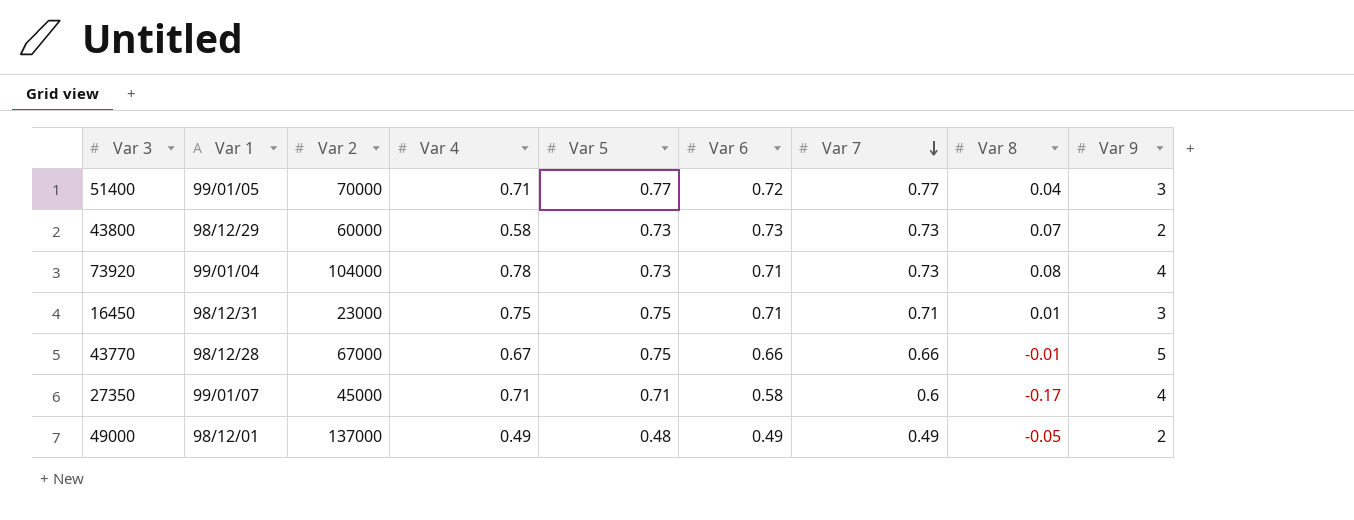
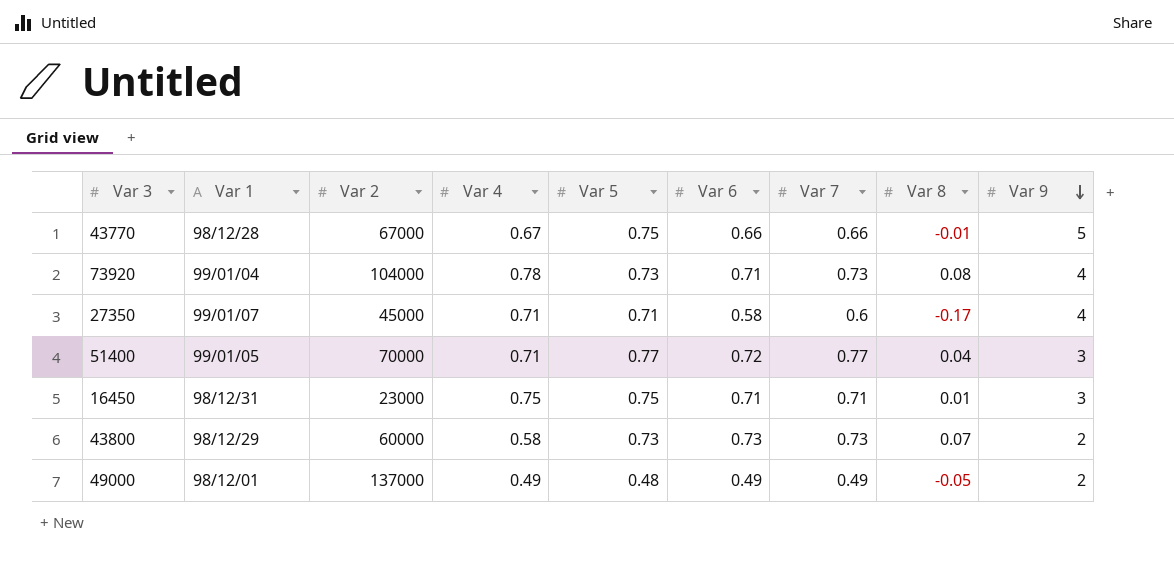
row order: Var 7 descending -> Var 9 descending

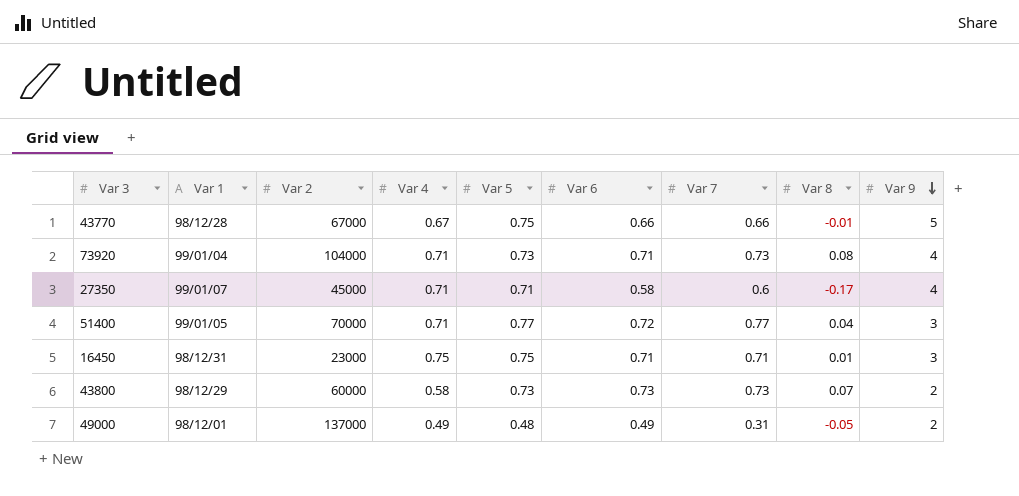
73920 | Var 4: 0.78 -> 0.71
49000 | Var 7: 0.49 -> 0.31

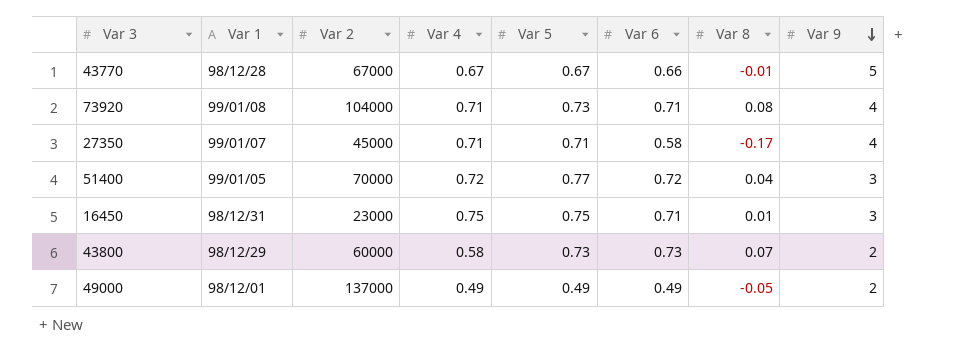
column Var 7 | position: 7 -> none
43770 | Var 5: 0.75 -> 0.67
73920 | Var 1: 99/01/04 -> 99/01/08
51400 | Var 4: 0.71 -> 0.72
49000 | Var 5: 0.48 -> 0.49

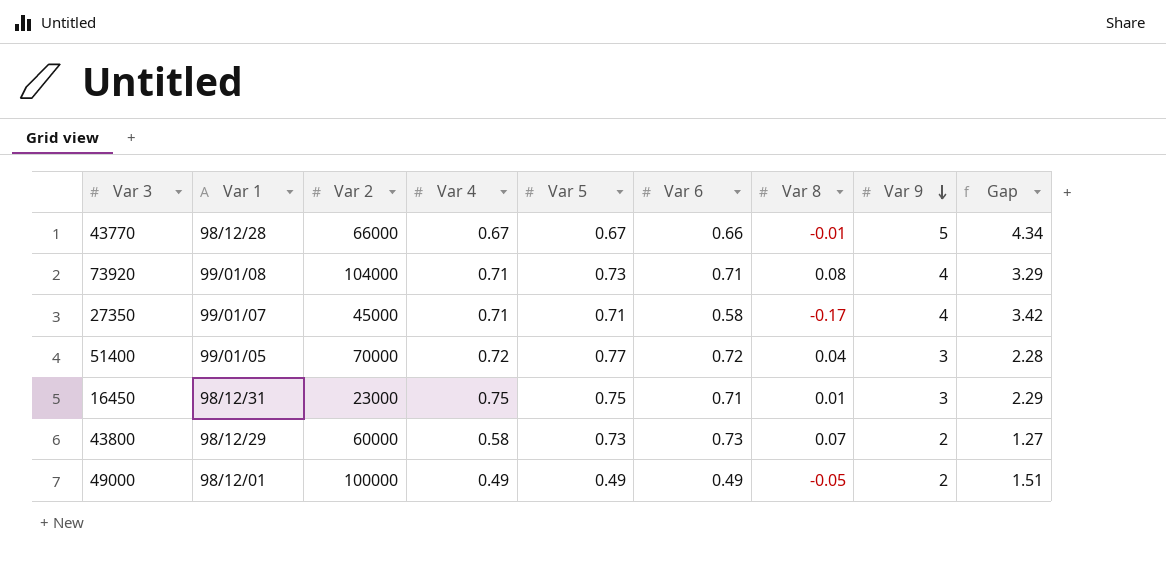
column Gap | formula: none -> [Var 9] - [Var 6]
43770 | Var 2: 67000 -> 66000
49000 | Var 2: 137000 -> 100000

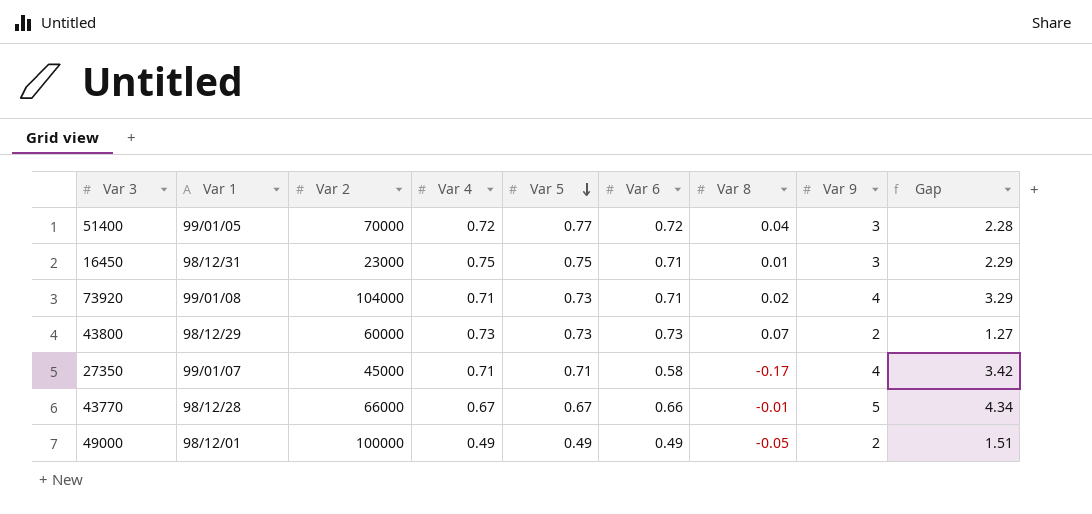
row order: Var 9 descending -> Var 5 descending
73920 | Var 8: 0.08 -> 0.02
43800 | Var 4: 0.58 -> 0.73

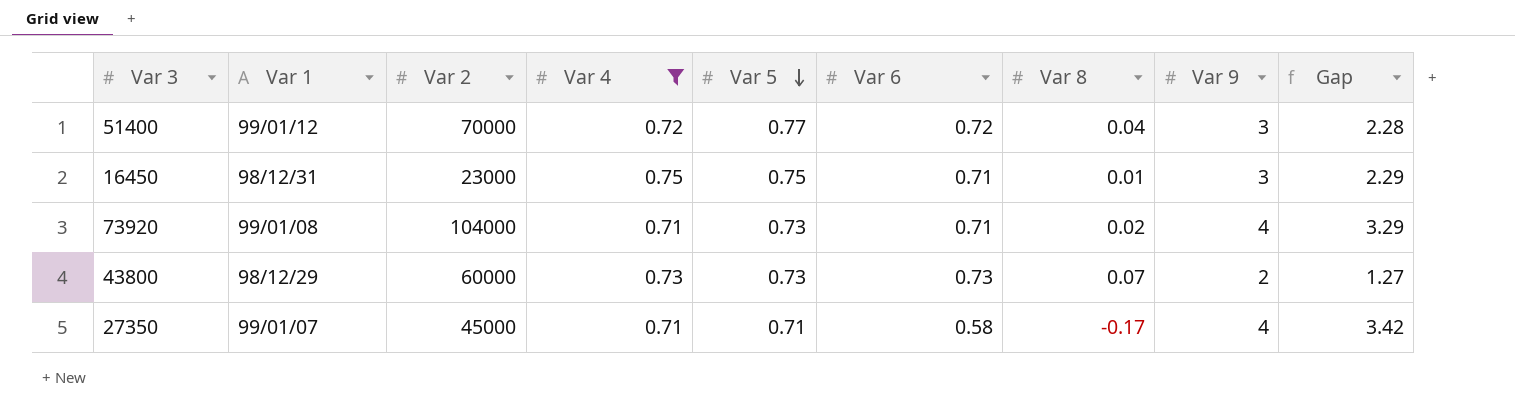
filter: none -> Var 4 >= 0.71
51400 | Var 1: 99/01/05 -> 99/01/12

